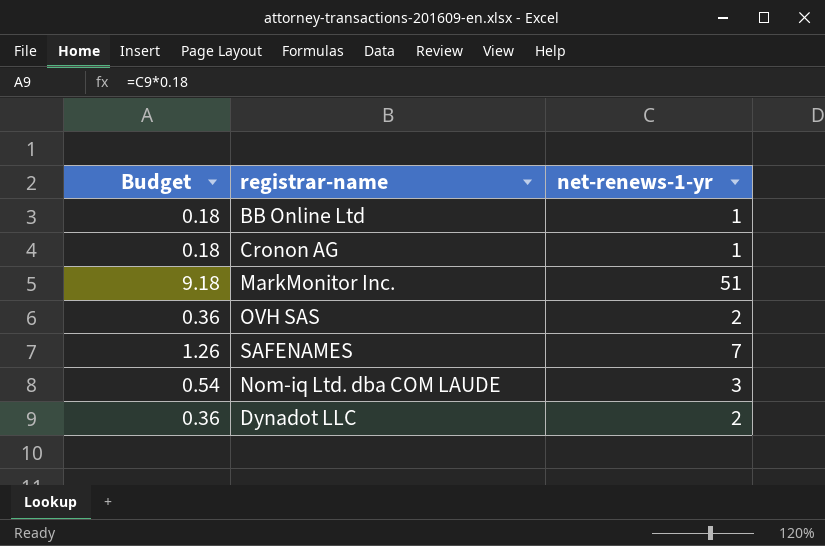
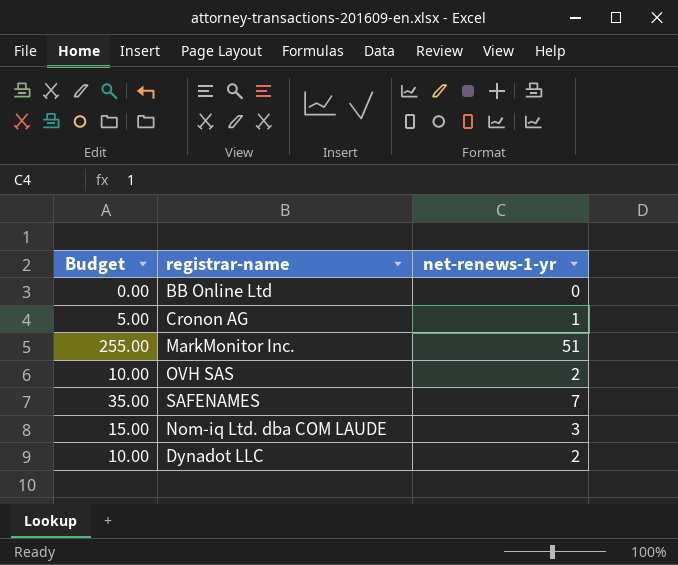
column Budget | formula: [net-renews-1-yr] * 0.18 -> [net-renews-1-yr] * 5
BB Online Ltd | net-renews-1-yr: 1 -> 0

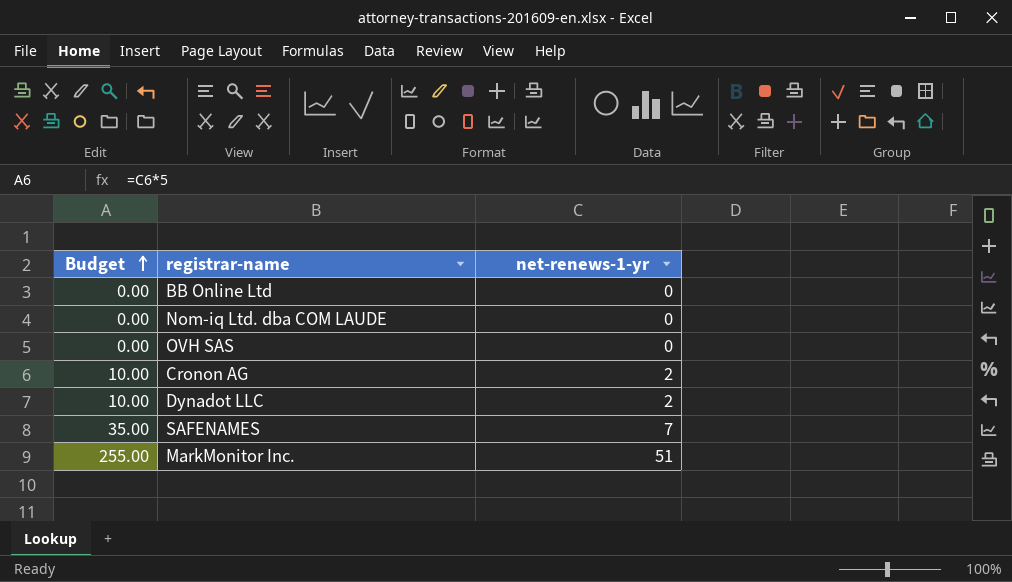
row order: none -> Budget ascending
Nom-iq Ltd. dba COM LAUDE | Budget: 15.00 -> 0.00
Nom-iq Ltd. dba COM LAUDE | net-renews-1-yr: 3 -> 0
OVH SAS | Budget: 10.00 -> 0.00
OVH SAS | net-renews-1-yr: 2 -> 0
Cronon AG | Budget: 5.00 -> 10.00
Cronon AG | net-renews-1-yr: 1 -> 2

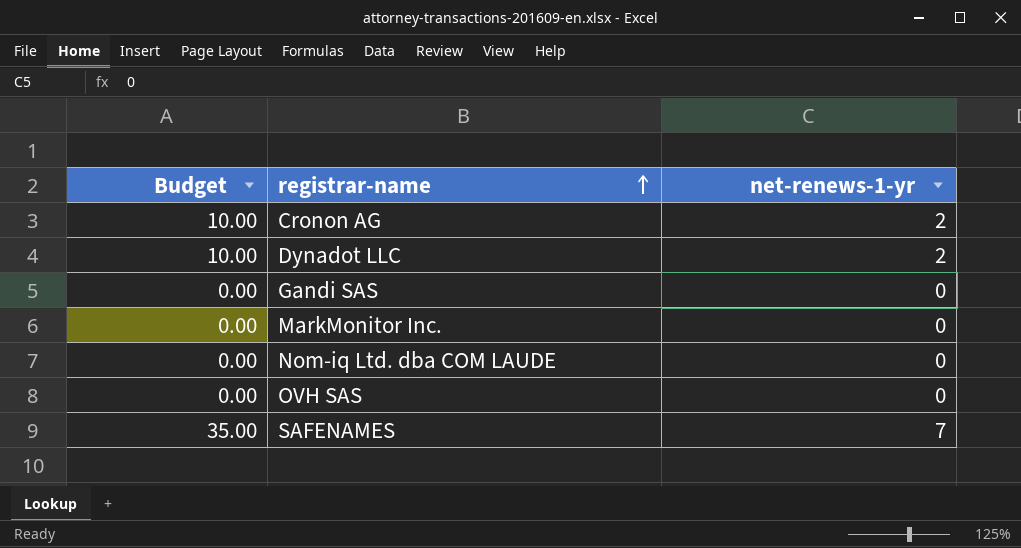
row order: Budget ascending -> registrar-name ascending
row BB Online Ltd: 0.00 | 0 -> none
row Gandi SAS: none -> 0.00 | 0
MarkMonitor Inc. | Budget: 255.00 -> 0.00
MarkMonitor Inc. | net-renews-1-yr: 51 -> 0

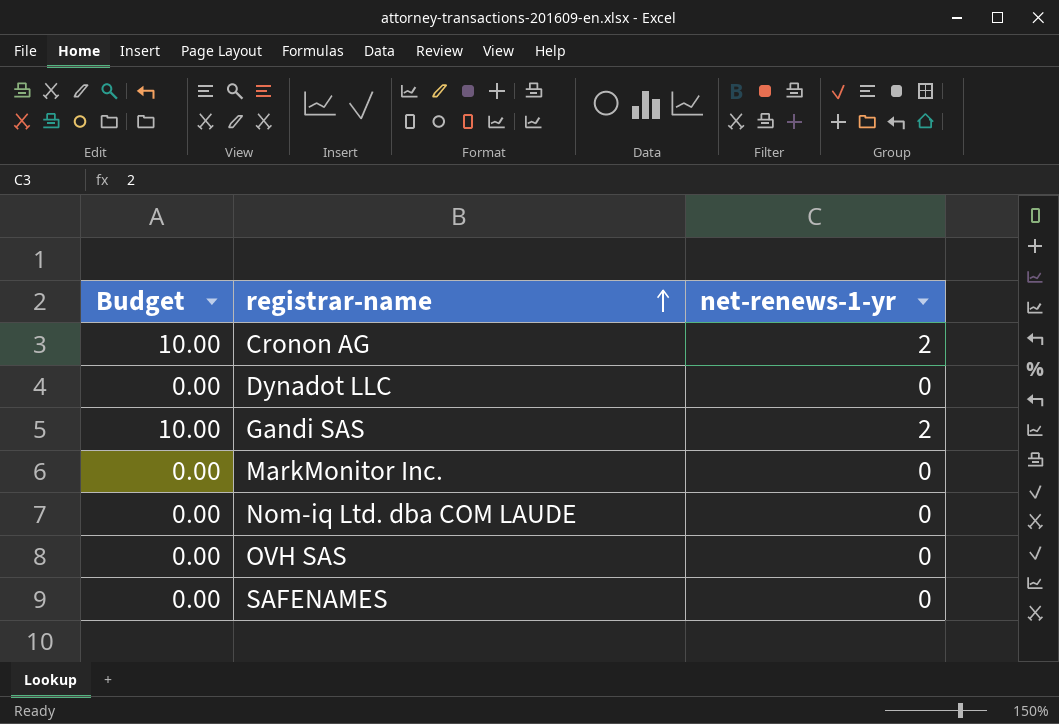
Dynadot LLC | Budget: 10.00 -> 0.00
Dynadot LLC | net-renews-1-yr: 2 -> 0
Gandi SAS | Budget: 0.00 -> 10.00
Gandi SAS | net-renews-1-yr: 0 -> 2
SAFENAMES | Budget: 35.00 -> 0.00
SAFENAMES | net-renews-1-yr: 7 -> 0

